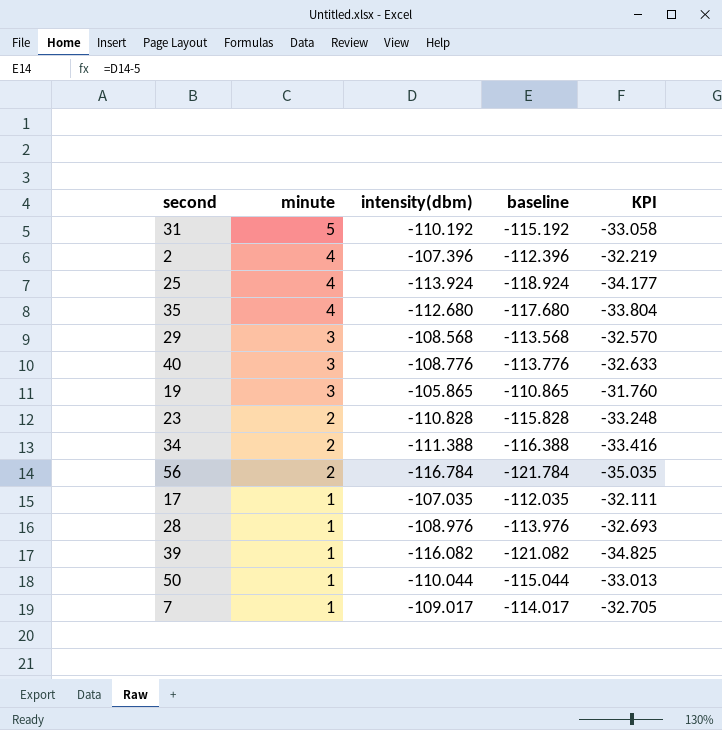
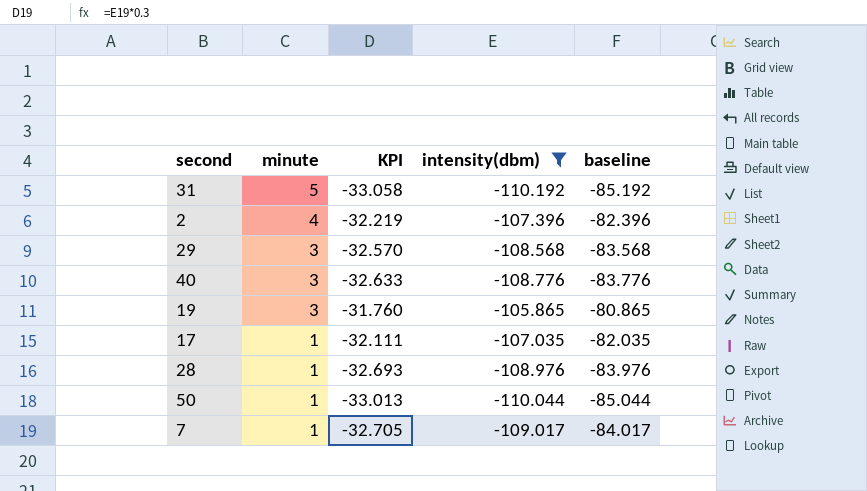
filter: none -> intensity(dbm) >= -110.192
column KPI | position: 5 -> 3
column baseline | formula: [intensity(dbm)] - 5 -> [intensity(dbm)] + 25

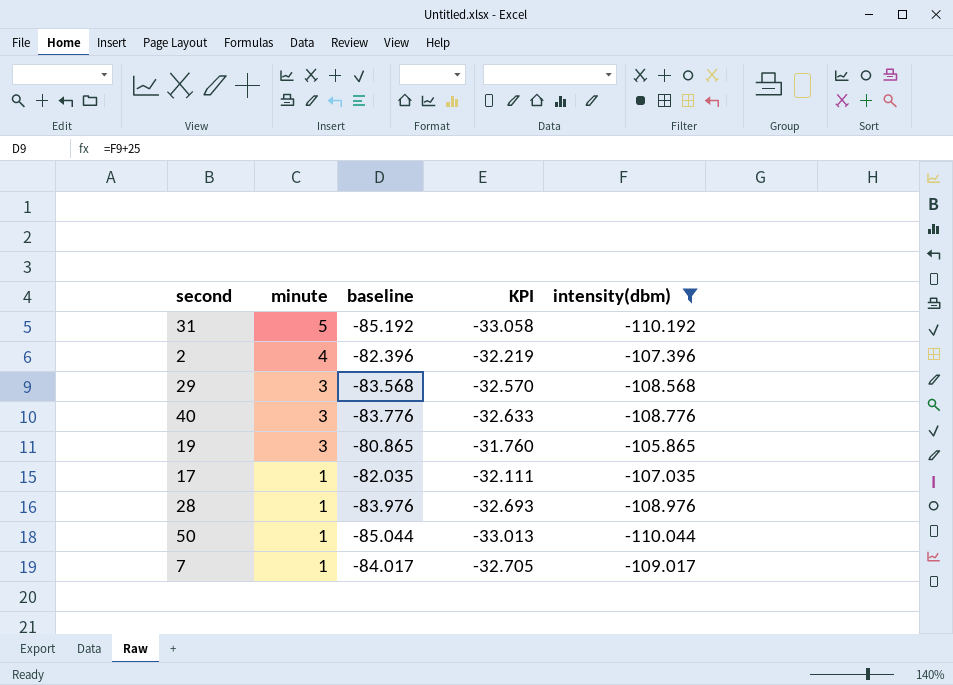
column baseline | position: 5 -> 3

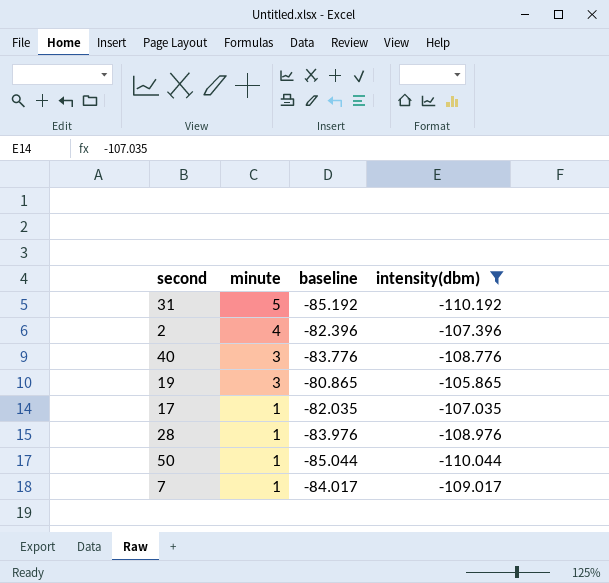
column KPI | formula: [intensity(dbm)] * 0.3 -> none
row 29: 3 | -83.568 | -32.570 | -108.568 -> none

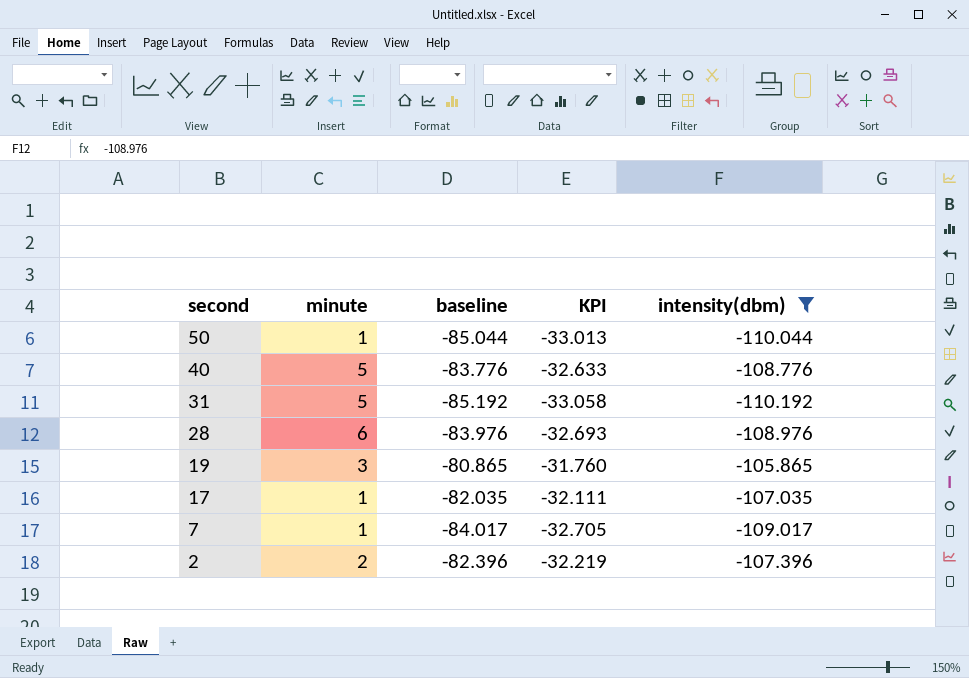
row order: minute descending -> second descending
column KPI | formula: none -> [intensity(dbm)] * 0.3
40 | minute: 3 -> 5
28 | minute: 1 -> 6
2 | minute: 4 -> 2

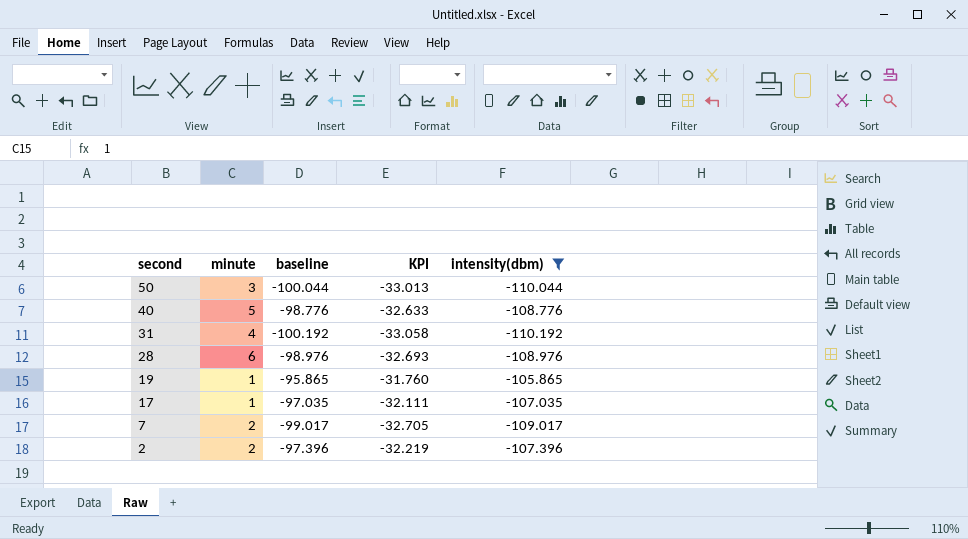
column baseline | formula: [intensity(dbm)] + 25 -> [intensity(dbm)] + 10
50 | minute: 1 -> 3
31 | minute: 5 -> 4
19 | minute: 3 -> 1
7 | minute: 1 -> 2

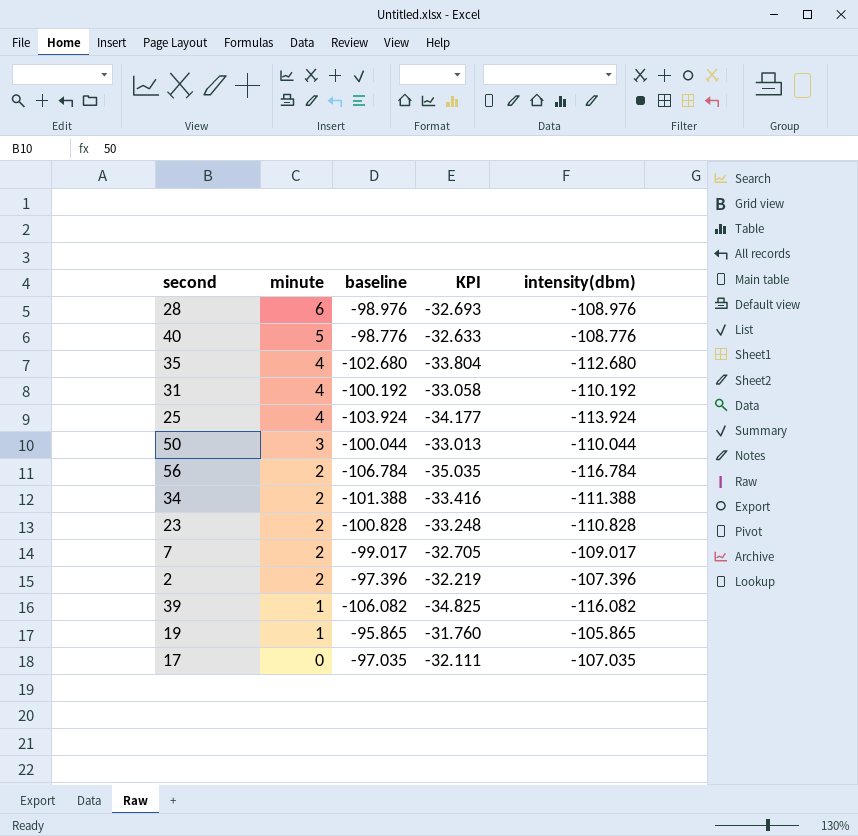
filter: intensity(dbm) >= -110.192 -> none
row order: second descending -> minute descending
17 | minute: 1 -> 0

